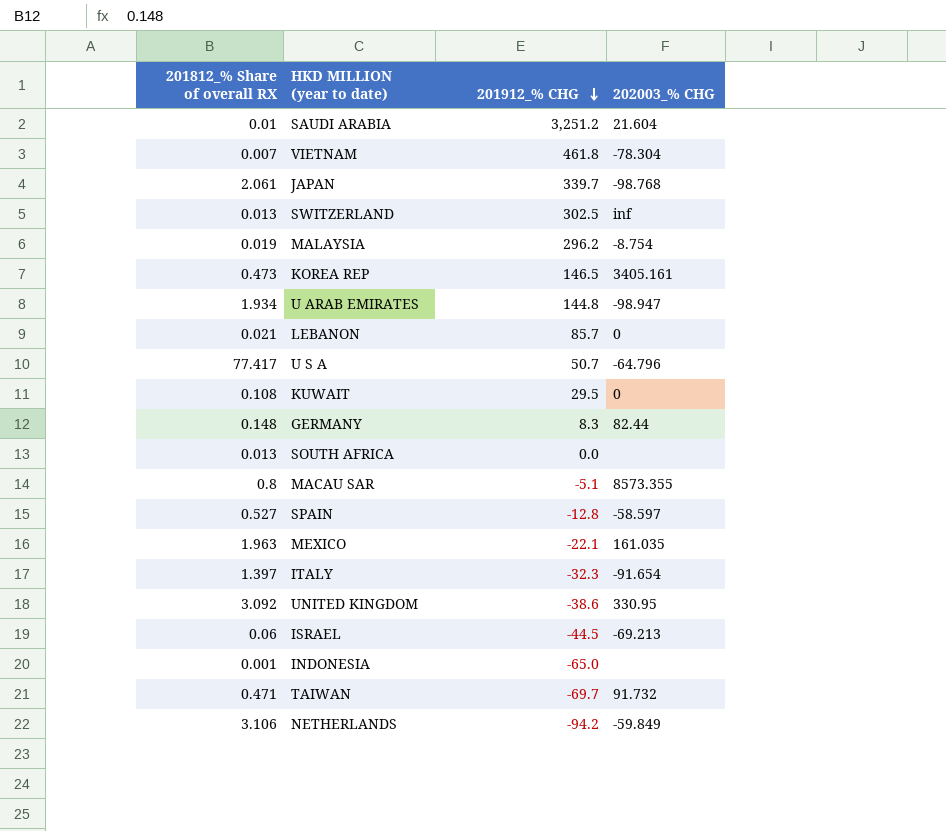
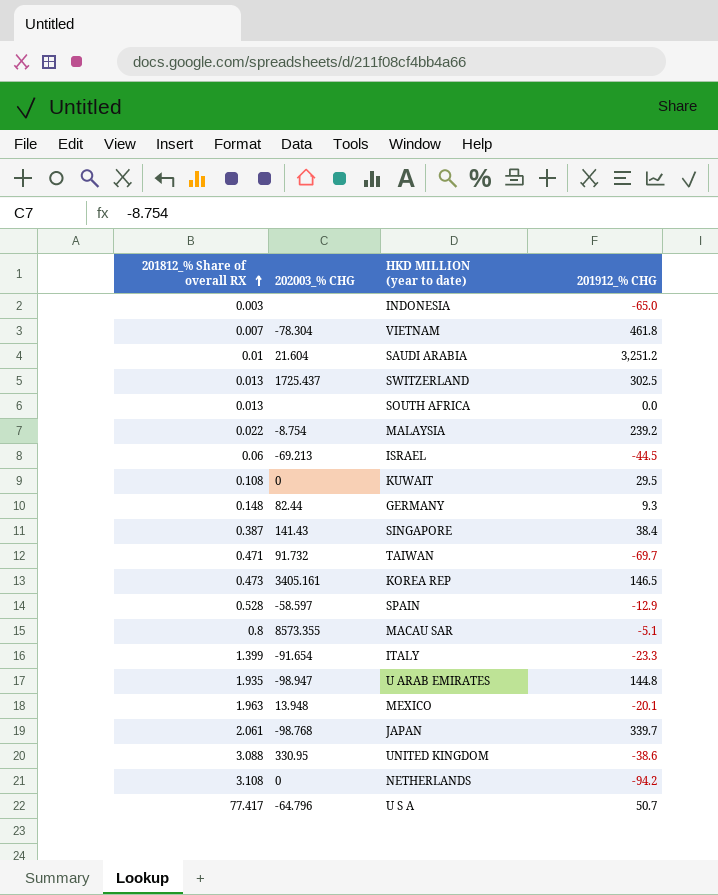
row order: 201912_% CHG descending -> 201812_% Share of overall RX ascending
column 202003_% CHG | position: 4 -> 2
row LEBANON: 0.021 | 85.7 | 0 -> none
INDONESIA | 201812_% Share of overall RX: 0.001 -> 0.003
SWITZERLAND | 202003_% CHG: inf -> 1725.437
MALAYSIA | 201812_% Share of overall RX: 0.019 -> 0.022
MALAYSIA | 201912_% CHG: 296.2 -> 239.2
GERMANY | 201912_% CHG: 8.3 -> 9.3
row SINGAPORE: none -> 0.387 | 141.43 | 38.4
SPAIN | 201812_% Share of overall RX: 0.527 -> 0.528
SPAIN | 201912_% CHG: -12.8 -> -12.9
ITALY | 201812_% Share of overall RX: 1.397 -> 1.399
ITALY | 201912_% CHG: -32.3 -> -23.3
U ARAB EMIRATES | 201812_% Share of overall RX: 1.934 -> 1.935
MEXICO | 202003_% CHG: 161.035 -> 13.948
MEXICO | 201912_% CHG: -22.1 -> -20.1
UNITED KINGDOM | 201812_% Share of overall RX: 3.092 -> 3.088
NETHERLANDS | 201812_% Share of overall RX: 3.106 -> 3.108
NETHERLANDS | 202003_% CHG: -59.849 -> 0

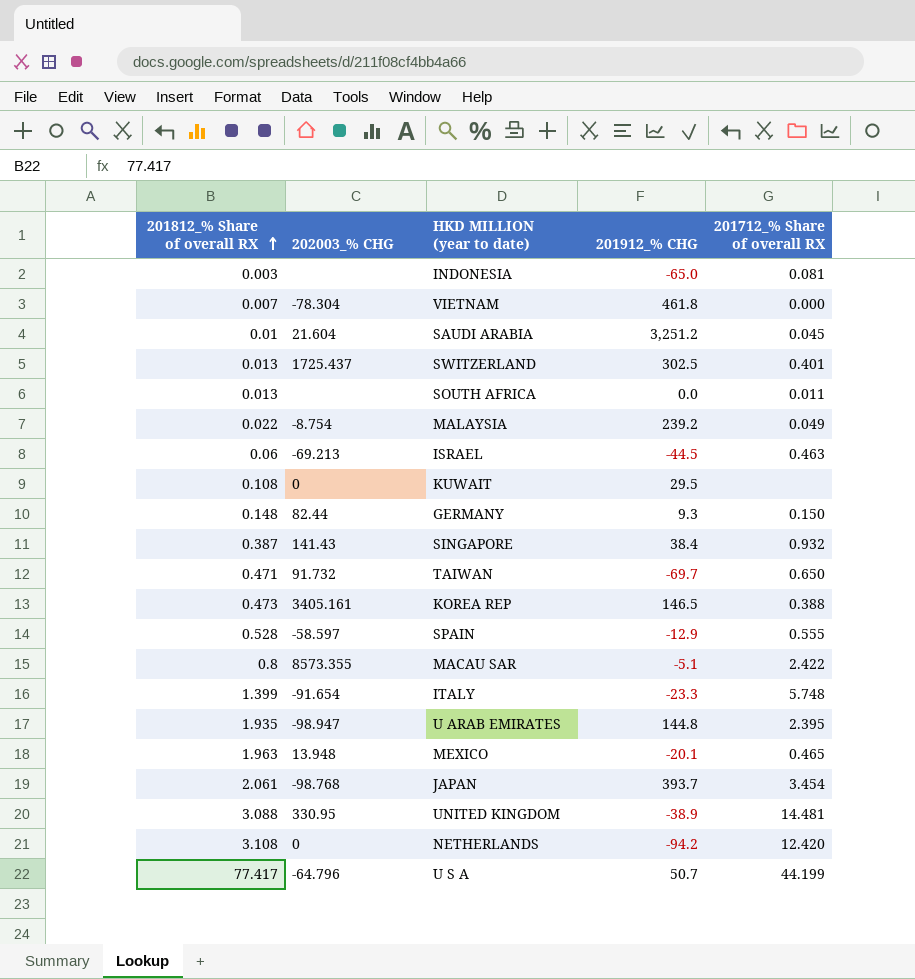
column 201712_% Share of overall RX | position: none -> 5
JAPAN | 201912_% CHG: 339.7 -> 393.7
UNITED KINGDOM | 201912_% CHG: -38.6 -> -38.9

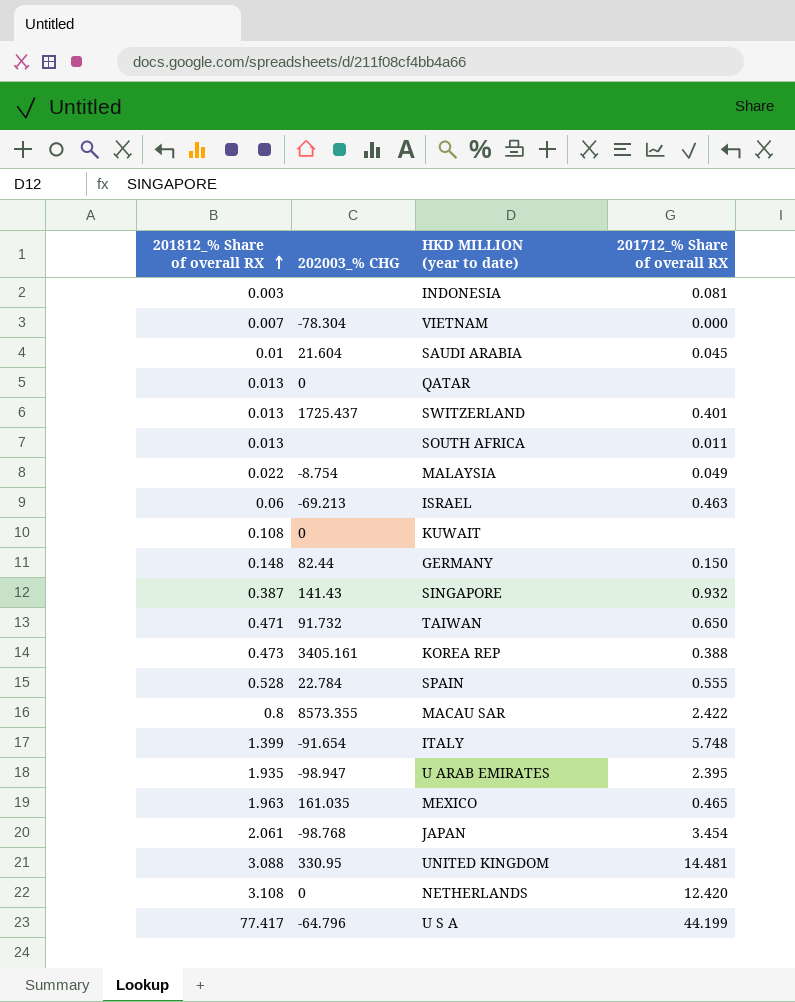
column 201912_% CHG | position: 4 -> none
row QATAR: none -> 0.013 | 0 | none
SPAIN | 202003_% CHG: -58.597 -> 22.784
MEXICO | 202003_% CHG: 13.948 -> 161.035

